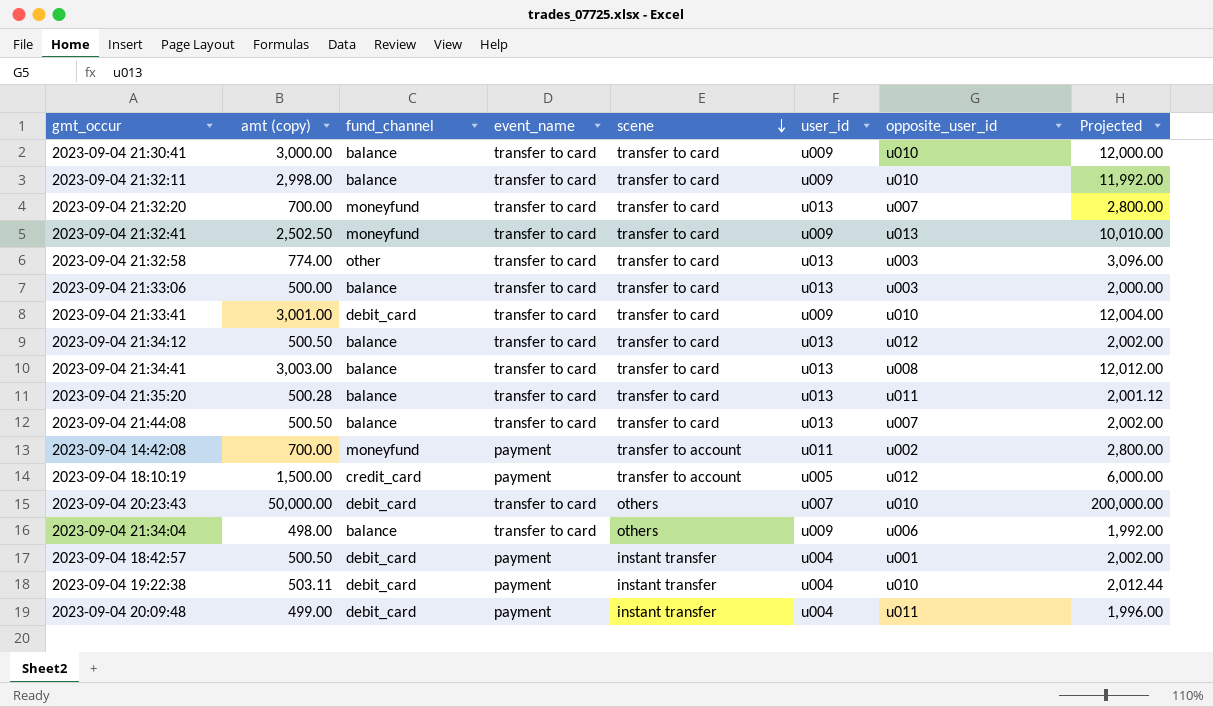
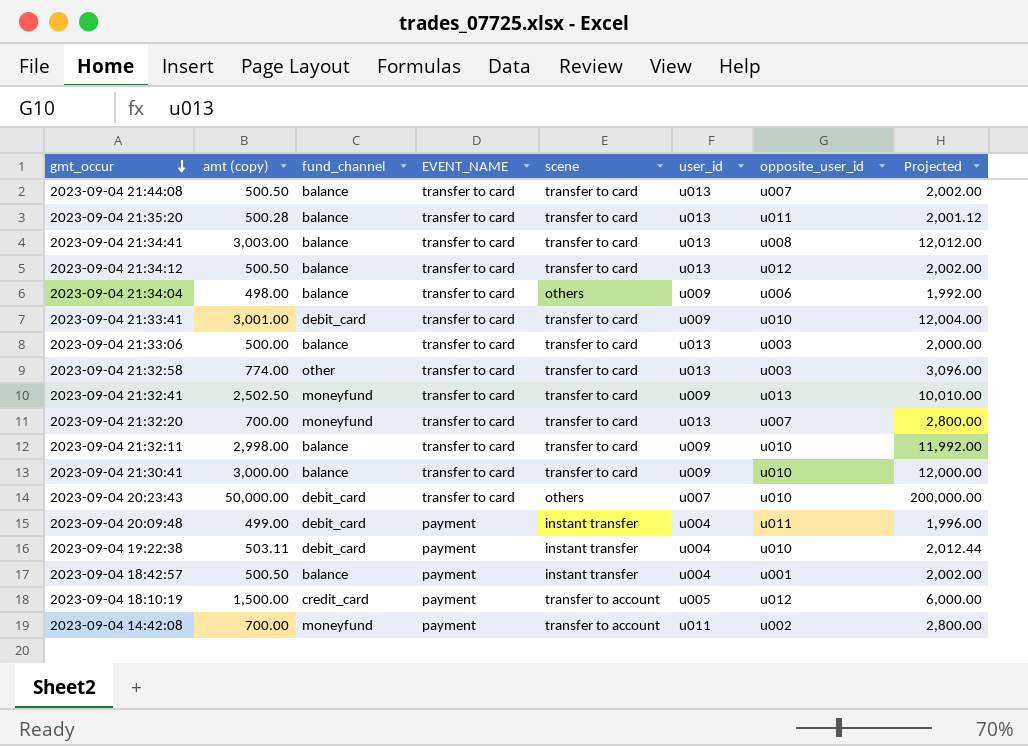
row order: scene descending -> gmt_occur descending
column name: event_name -> EVENT_NAME
2023-09-04 18:42:57 | fund_channel: debit_card -> balance

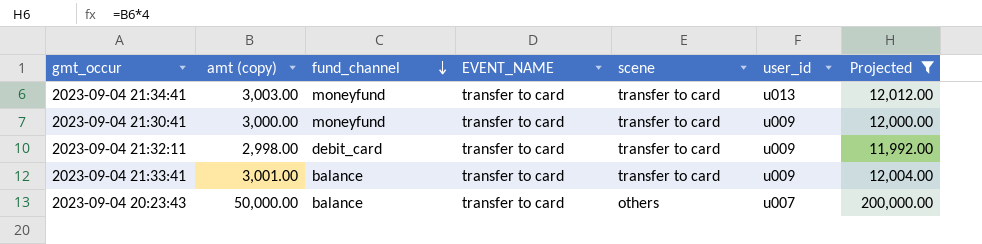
filter: none -> Projected >= 11,992.00
row order: gmt_occur descending -> fund_channel descending
column opposite_user_id | position: 7 -> none
2023-09-04 21:34:41 | fund_channel: balance -> moneyfund
2023-09-04 21:30:41 | fund_channel: balance -> moneyfund
2023-09-04 21:32:11 | fund_channel: balance -> debit_card
2023-09-04 21:33:41 | fund_channel: debit_card -> balance
2023-09-04 20:23:43 | fund_channel: debit_card -> balance

